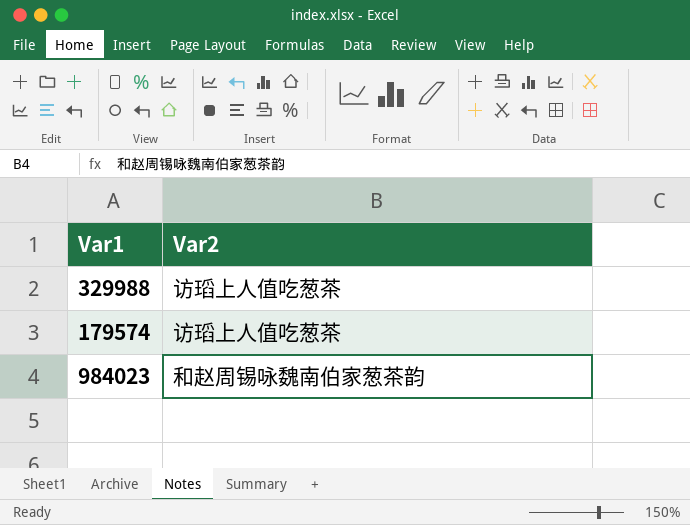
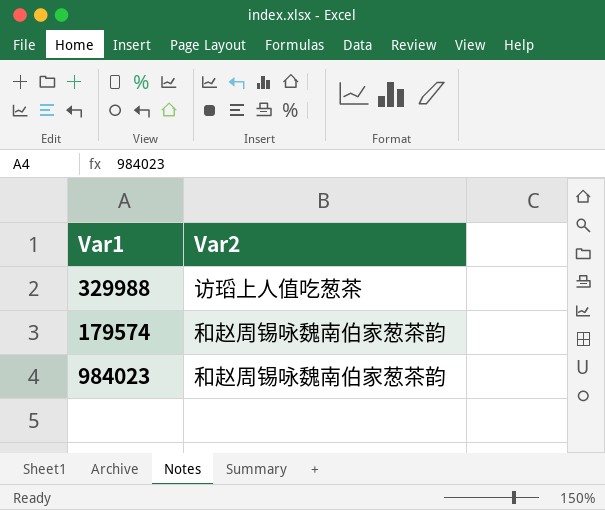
179574 | Var2: 访瑫上人值吃葱茶 -> 和赵周锡咏魏南伯家葱茶韵

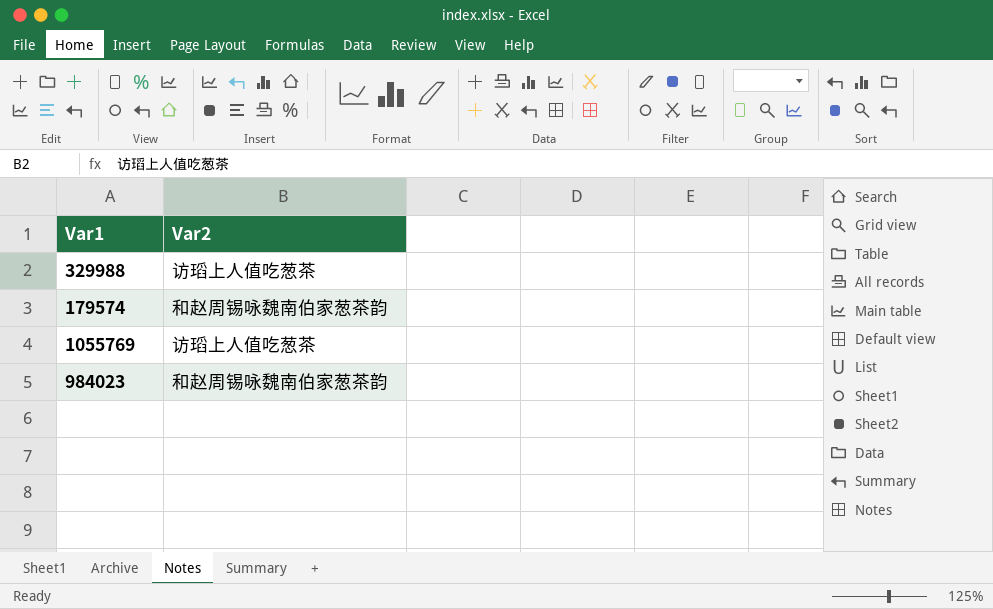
row 1055769: none -> 访瑫上人值吃葱茶

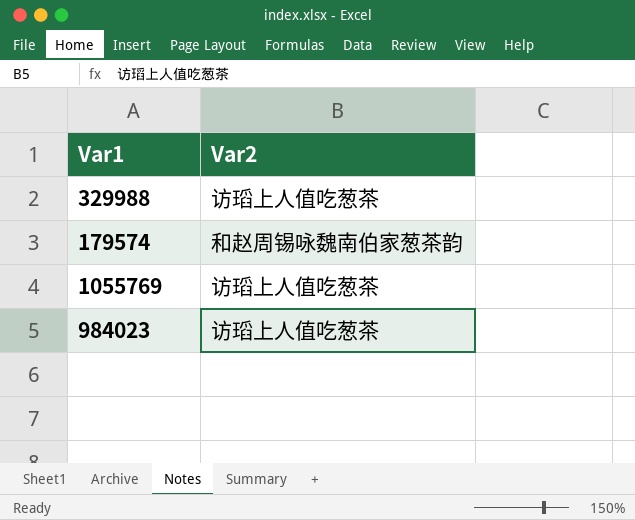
984023 | Var2: 和赵周锡咏魏南伯家葱茶韵 -> 访瑫上人值吃葱茶

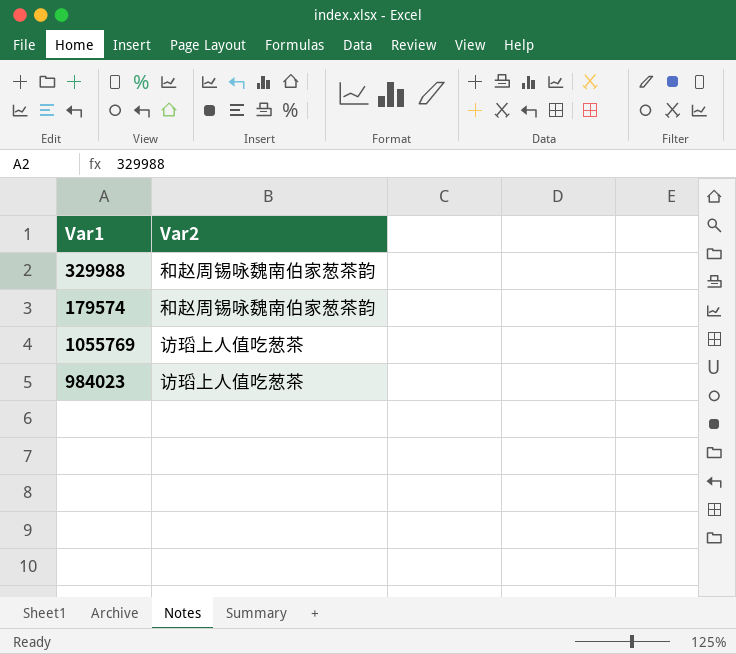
329988 | Var2: 访瑫上人值吃葱茶 -> 和赵周锡咏魏南伯家葱茶韵

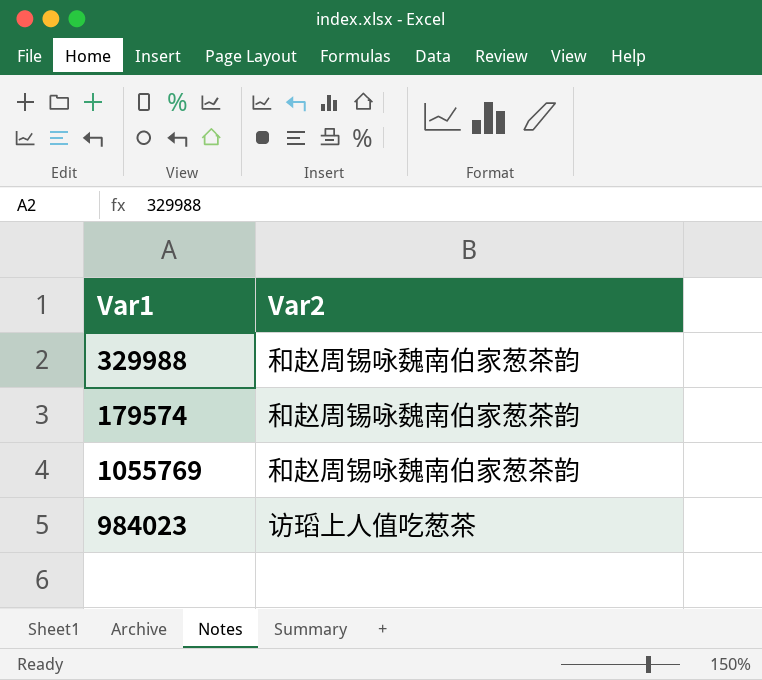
1055769 | Var2: 访瑫上人值吃葱茶 -> 和赵周锡咏魏南伯家葱茶韵

